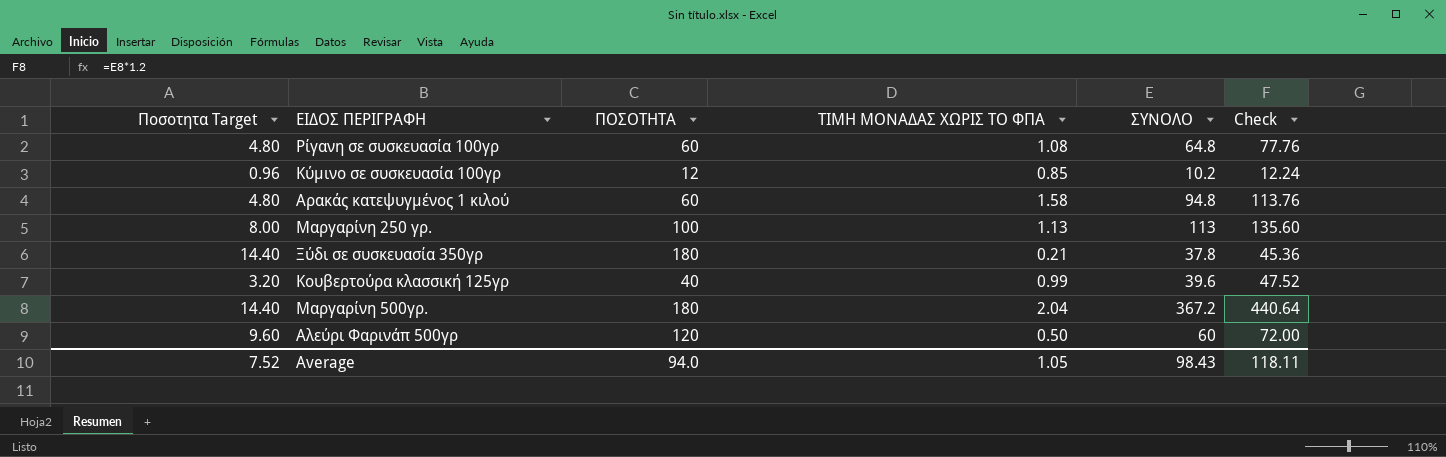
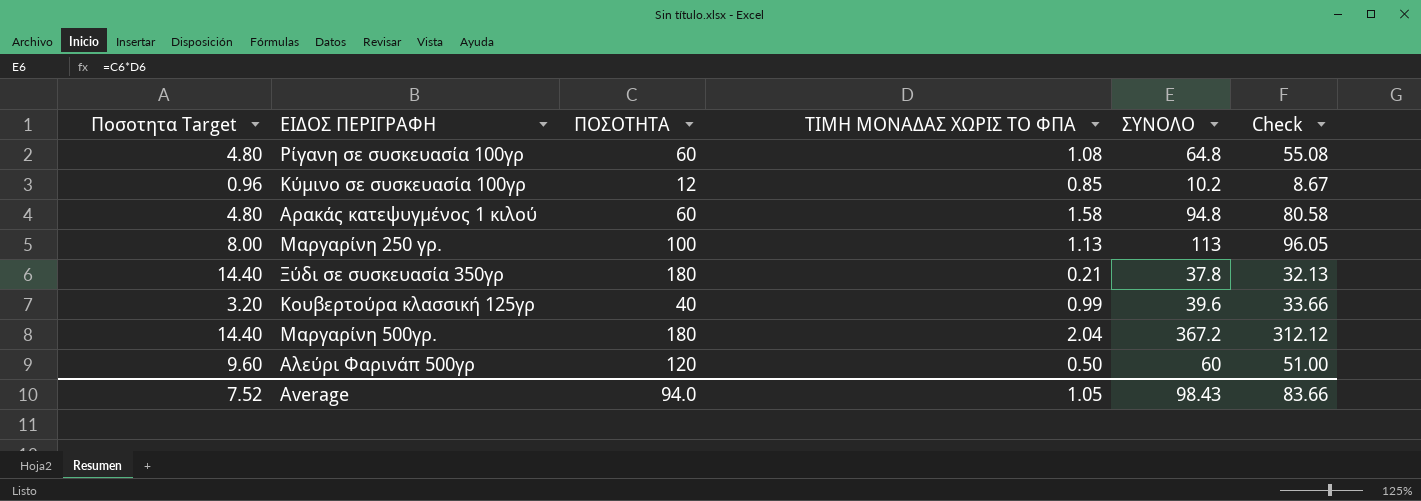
column Check | formula: [ΣΥΝΟΛΟ] * 1.2 -> [ΣΥΝΟΛΟ] * 0.85
Average | Check: 118.11 -> 83.66

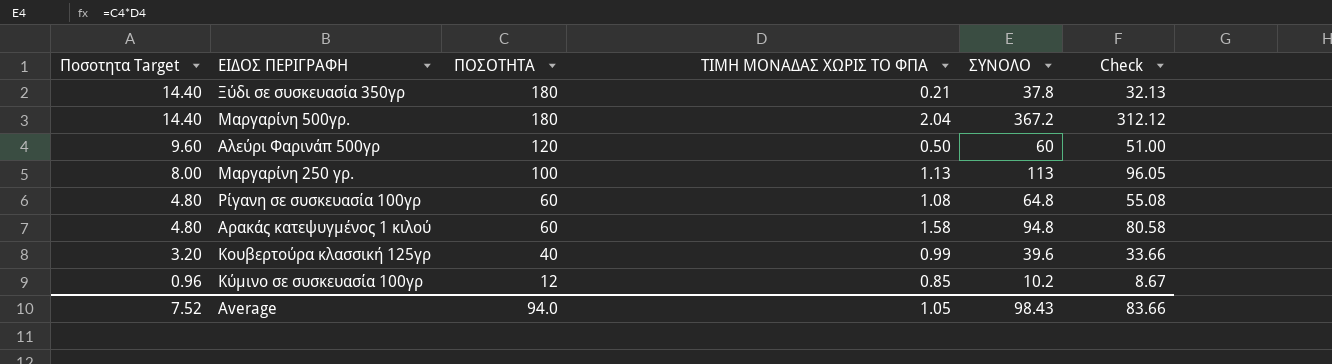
row order: none -> Ποσοτητα Target descending

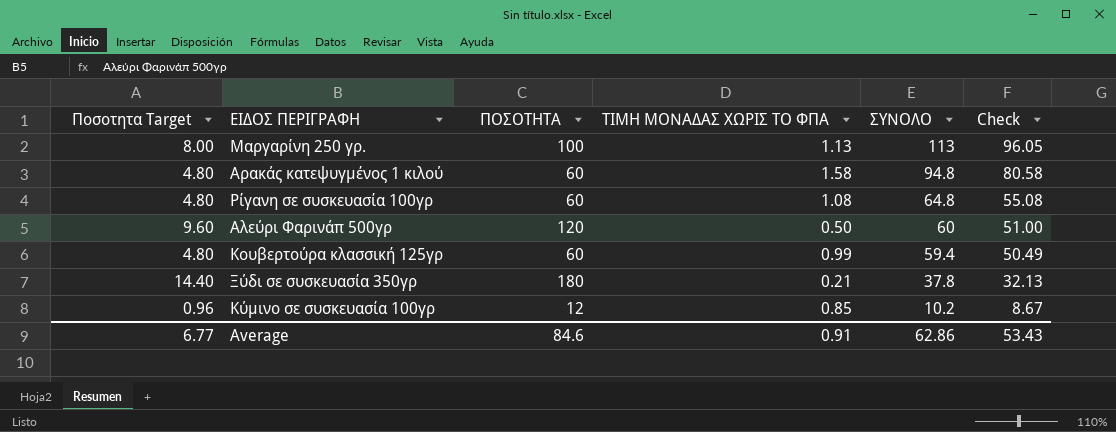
row order: Ποσοτητα Target descending -> ΣΥΝΟΛΟ descending
row Μαργαρίνη 500γρ.: 14.40 | 180 | 2.04 | 367.2 | 312.12 -> none
Κουβερτούρα κλασσική 125γρ | Ποσοτητα Target: 3.20 -> 4.80
Κουβερτούρα κλασσική 125γρ | ΠΟΣΟΤΗΤΑ: 40 -> 60
Κουβερτούρα κλασσική 125γρ | ΣΥΝΟΛΟ: 39.6 -> 59.4
Κουβερτούρα κλασσική 125γρ | Check: 33.66 -> 50.49
Average | Ποσοτητα Target: 7.52 -> 6.77
Average | ΠΟΣΟΤΗΤΑ: 94.0 -> 84.6
Average | ΤΙΜΗ ΜΟΝΑΔΑΣ ΧΩΡΙΣ ΤΟ ΦΠΑ: 1.05 -> 0.91
Average | ΣΥΝΟΛΟ: 98.43 -> 62.86
Average | Check: 83.66 -> 53.43

